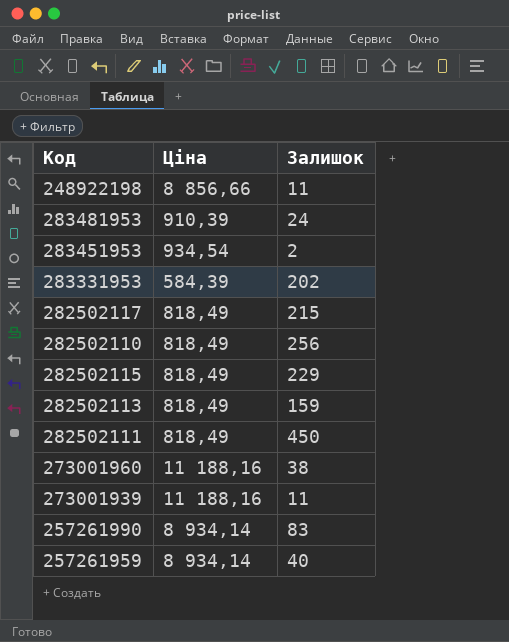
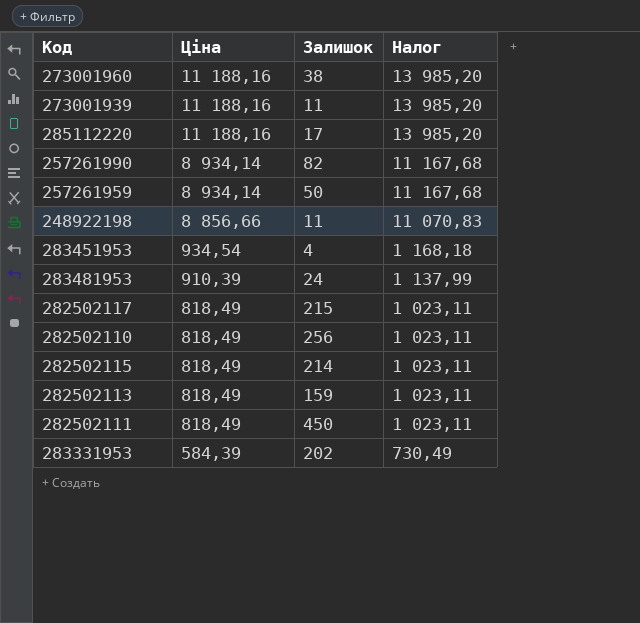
row order: none -> Ціна descending
column Налог | formula: none -> [Ціна] * 1,25
row 285112220: none -> 11 188,16 | 17 | 13 985,20
257261990 | Залишок: 83 -> 82
257261959 | Залишок: 40 -> 50
283451953 | Залишок: 2 -> 4
282502115 | Залишок: 229 -> 214

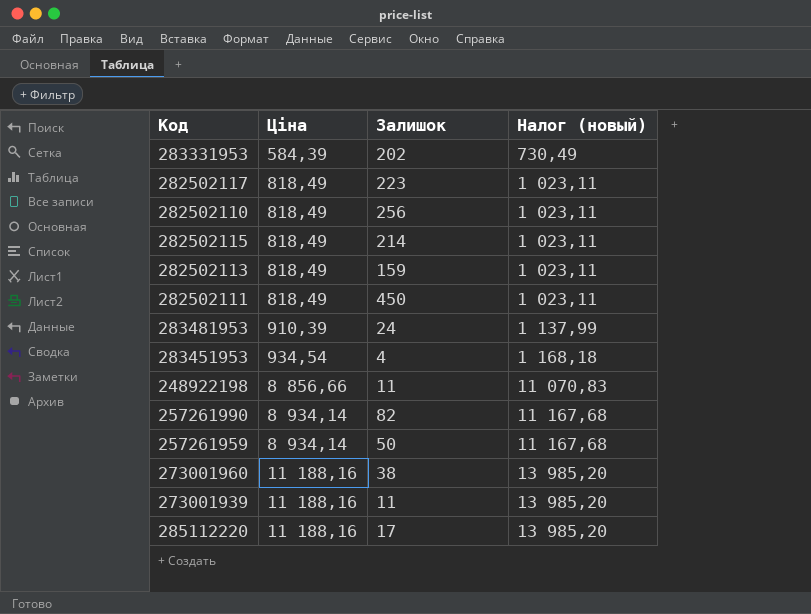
row order: Ціна descending -> Ціна ascending
column name: Налог -> Налог (новый)
282502117 | Залишок: 215 -> 223

